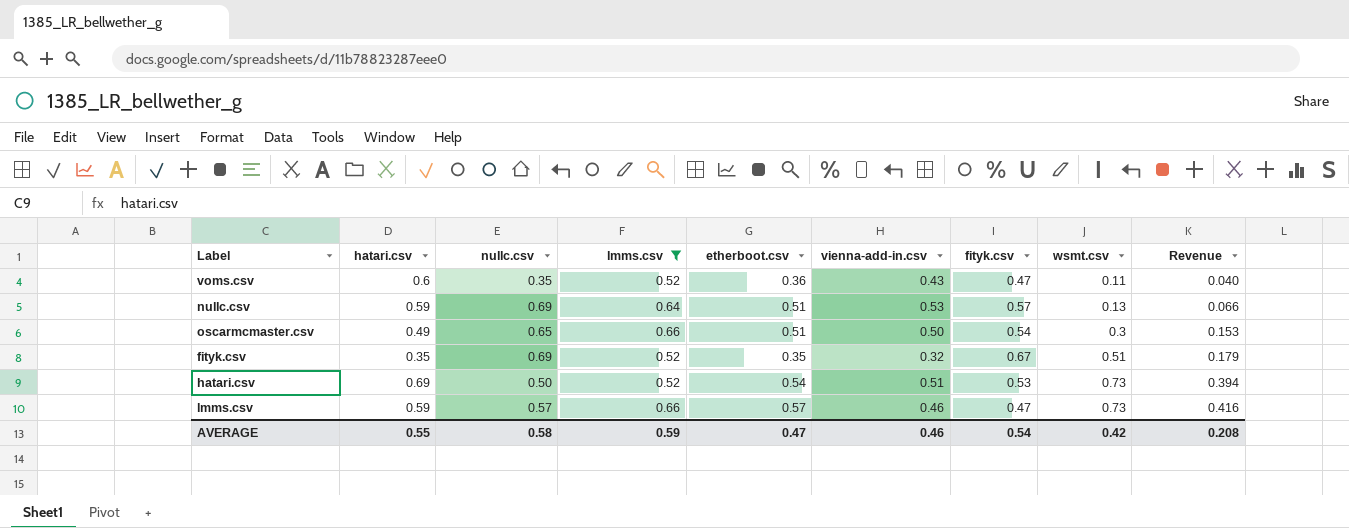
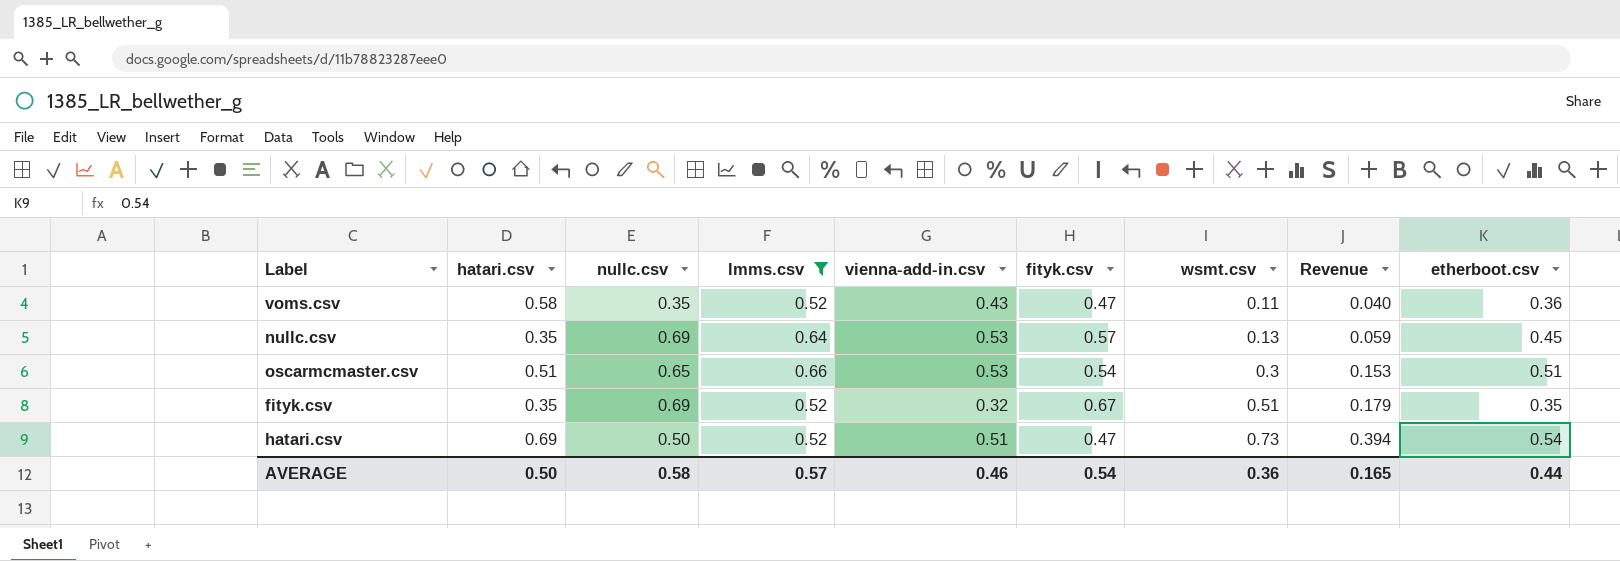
column etherboot.csv | position: 5 -> 9
row lmms.csv: 0.59 | 0.57 | 0.66 | 0.57 | 0.46 | 0.47 | 0.73 | 0.416 -> none
voms.csv | hatari.csv: 0.6 -> 0.58
nullc.csv | hatari.csv: 0.59 -> 0.35
nullc.csv | Revenue: 0.066 -> 0.059
nullc.csv | etherboot.csv: 0.51 -> 0.45
oscarmcmaster.csv | hatari.csv: 0.49 -> 0.51
oscarmcmaster.csv | vienna-add-in.csv: 0.50 -> 0.53
hatari.csv | fityk.csv: 0.53 -> 0.47
AVERAGE | hatari.csv: 0.55 -> 0.50
AVERAGE | lmms.csv: 0.59 -> 0.57
AVERAGE | wsmt.csv: 0.42 -> 0.36
AVERAGE | Revenue: 0.208 -> 0.165
AVERAGE | etherboot.csv: 0.47 -> 0.44

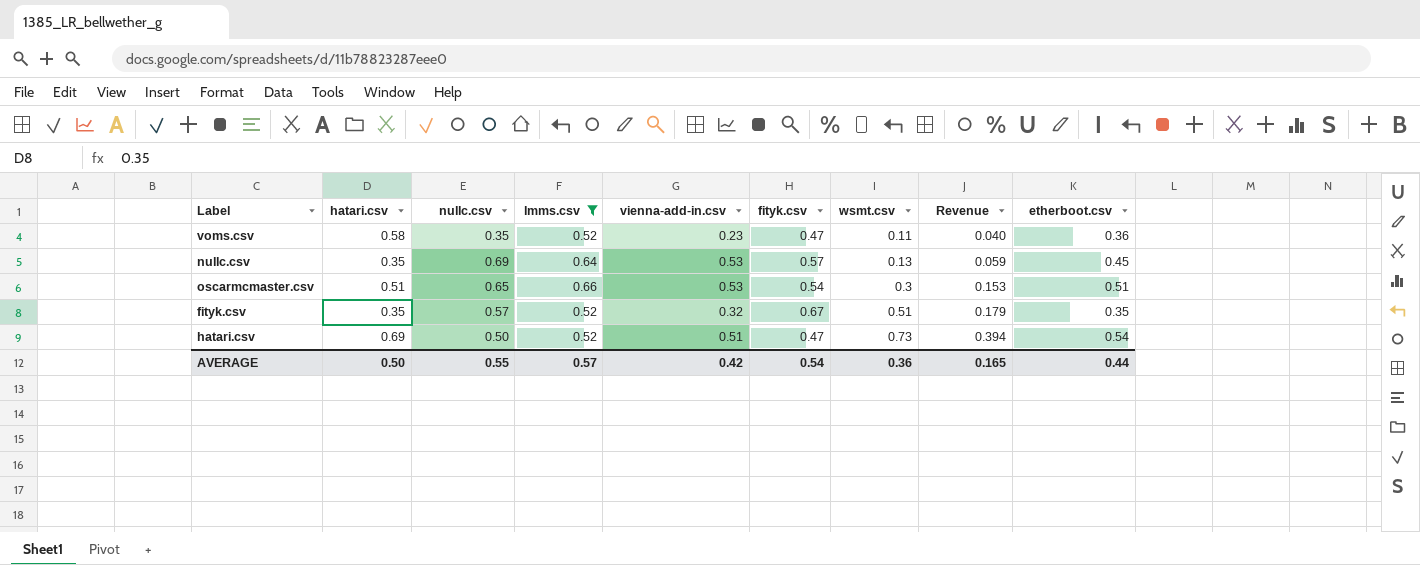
voms.csv | vienna-add-in.csv: 0.43 -> 0.23
fityk.csv | nullc.csv: 0.69 -> 0.57
AVERAGE | nullc.csv: 0.58 -> 0.55
AVERAGE | vienna-add-in.csv: 0.46 -> 0.42

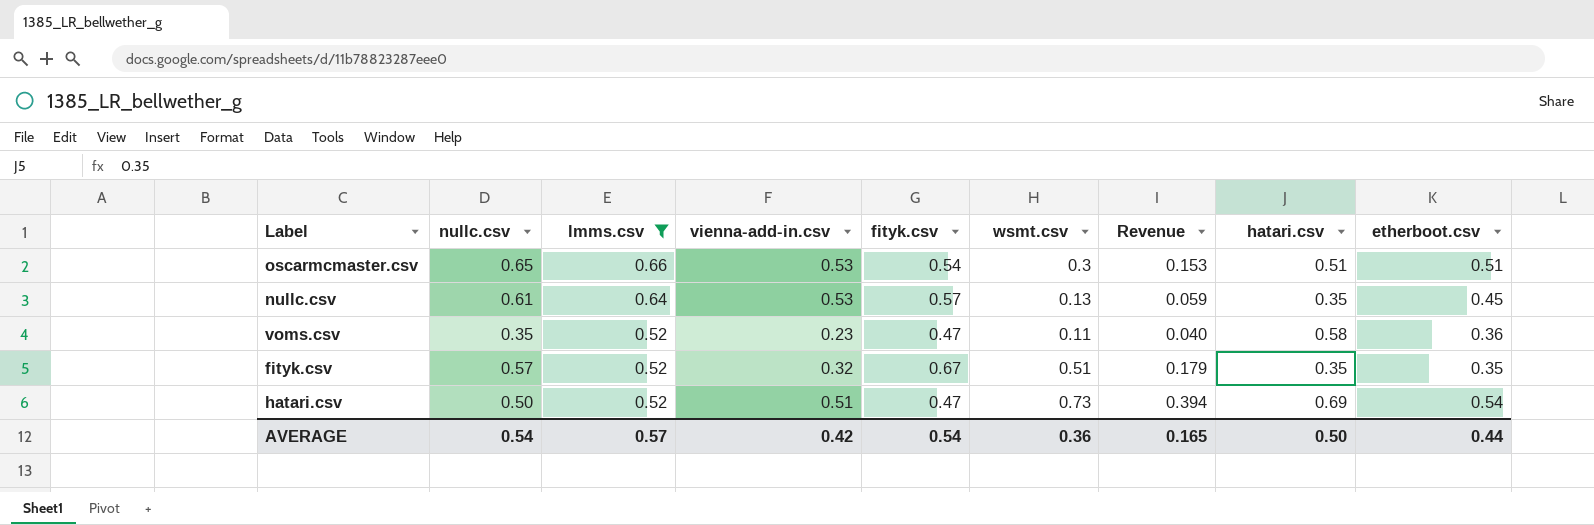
row order: wsmt.csv ascending -> lmms.csv descending
column hatari.csv | position: 2 -> 8
nullc.csv | nullc.csv: 0.69 -> 0.61
AVERAGE | nullc.csv: 0.55 -> 0.54

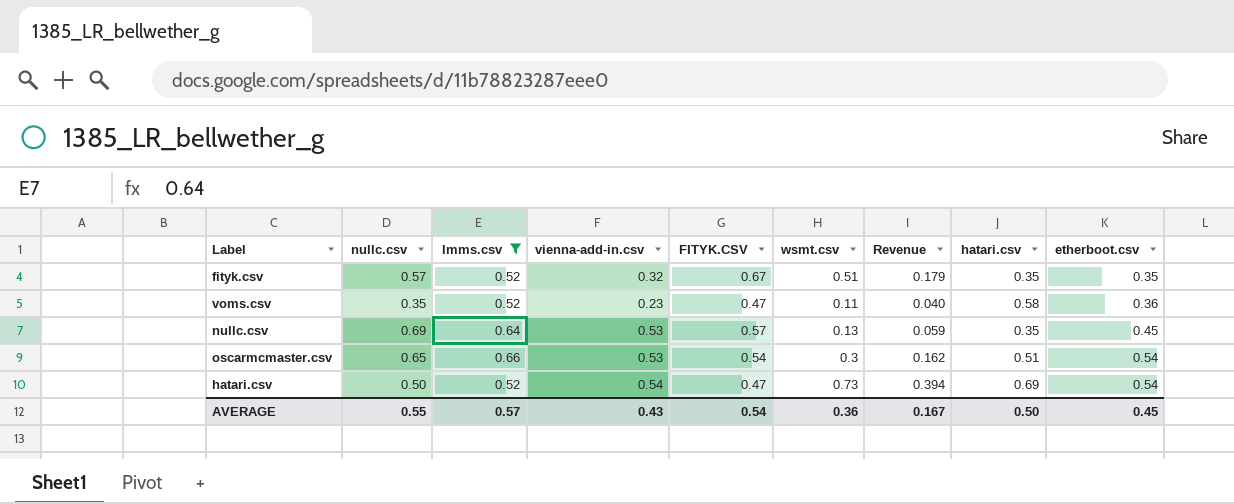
row order: lmms.csv descending -> etherboot.csv ascending
column name: fityk.csv -> FITYK.CSV
nullc.csv | nullc.csv: 0.61 -> 0.69
oscarmcmaster.csv | Revenue: 0.153 -> 0.162
oscarmcmaster.csv | etherboot.csv: 0.51 -> 0.54
hatari.csv | vienna-add-in.csv: 0.51 -> 0.54
AVERAGE | nullc.csv: 0.54 -> 0.55
AVERAGE | vienna-add-in.csv: 0.42 -> 0.43
AVERAGE | Revenue: 0.165 -> 0.167
AVERAGE | etherboot.csv: 0.44 -> 0.45

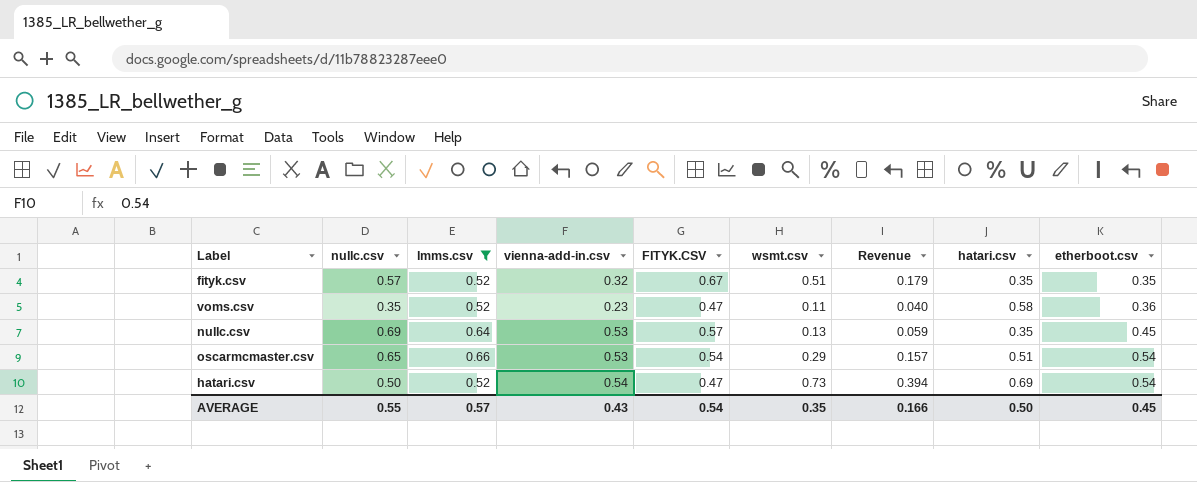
oscarmcmaster.csv | wsmt.csv: 0.3 -> 0.29
oscarmcmaster.csv | Revenue: 0.162 -> 0.157
AVERAGE | wsmt.csv: 0.36 -> 0.35
AVERAGE | Revenue: 0.167 -> 0.166

